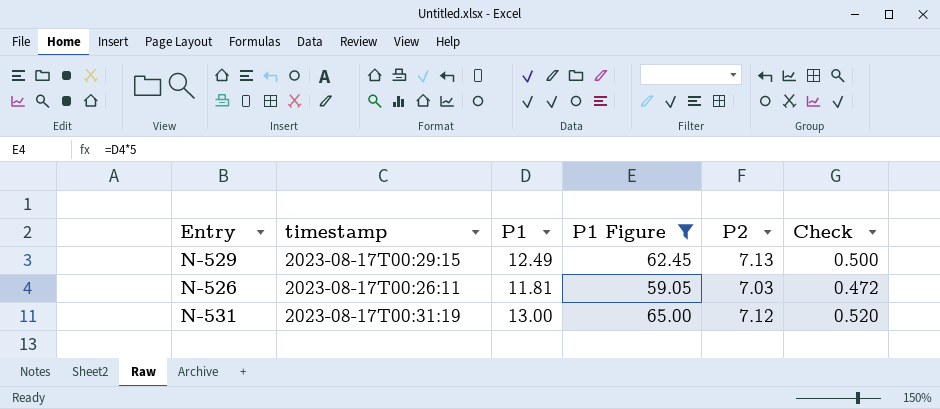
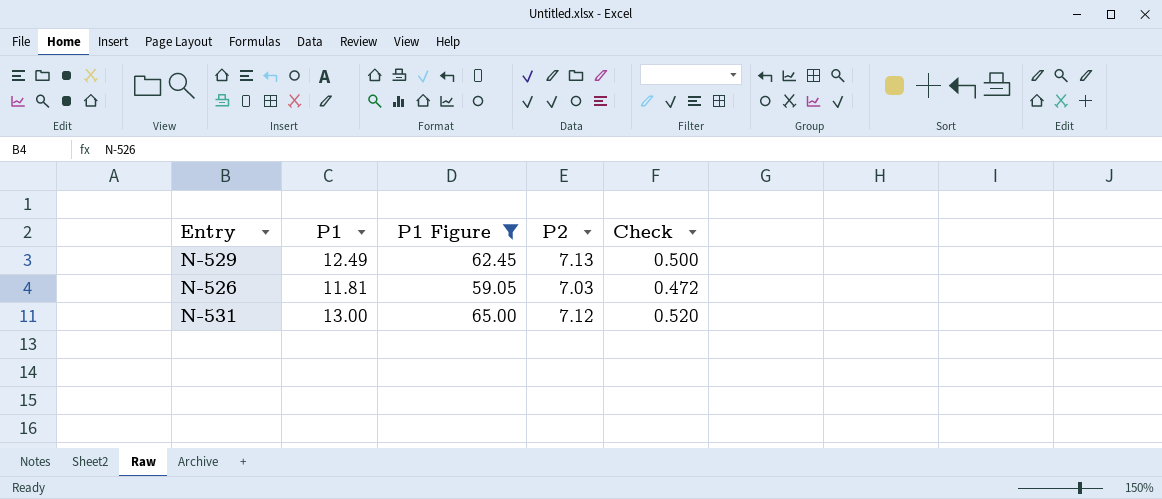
column timestamp | position: 2 -> none

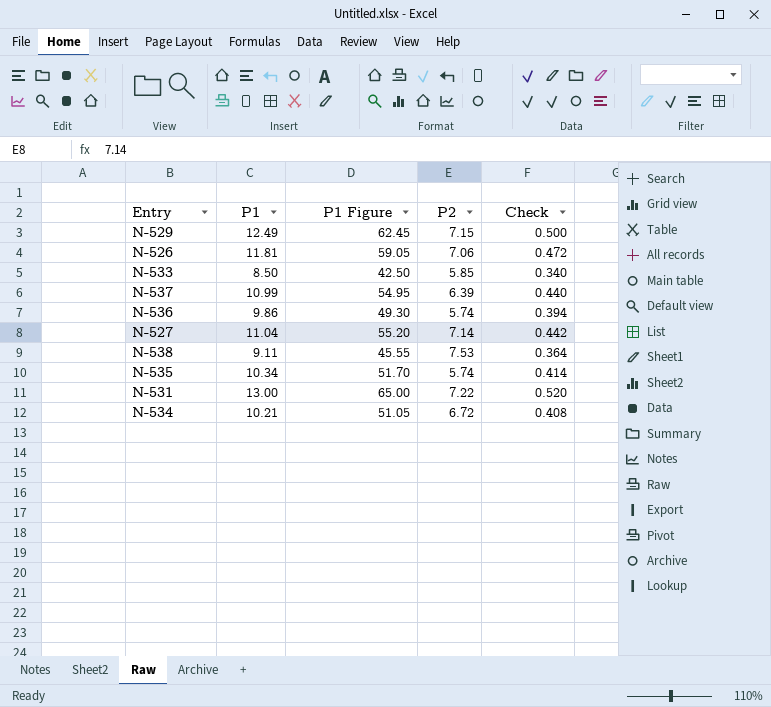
filter: P1 Figure >= 59.05 -> none
N-529 | P2: 7.13 -> 7.15
N-526 | P2: 7.03 -> 7.06
N-531 | P2: 7.12 -> 7.22

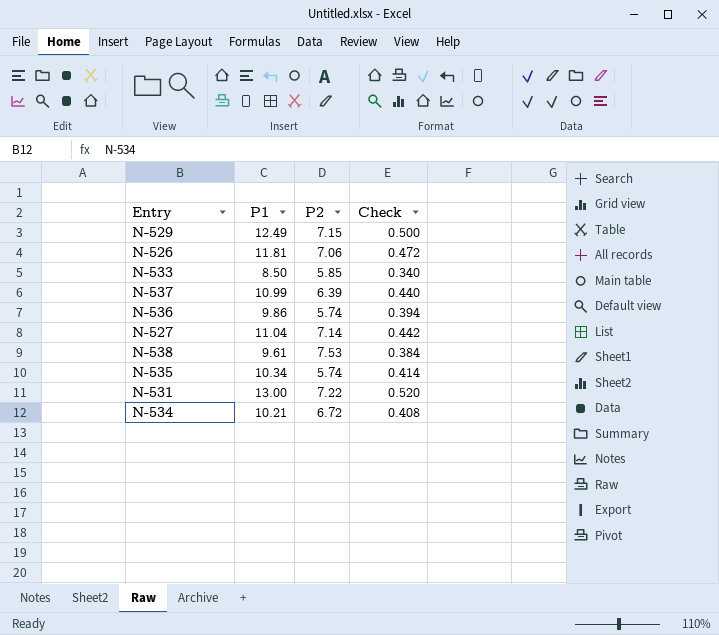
column P1 Figure | formula: [P1] * 5 -> none
N-538 | P1: 9.11 -> 9.61
N-538 | Check: 0.364 -> 0.384

